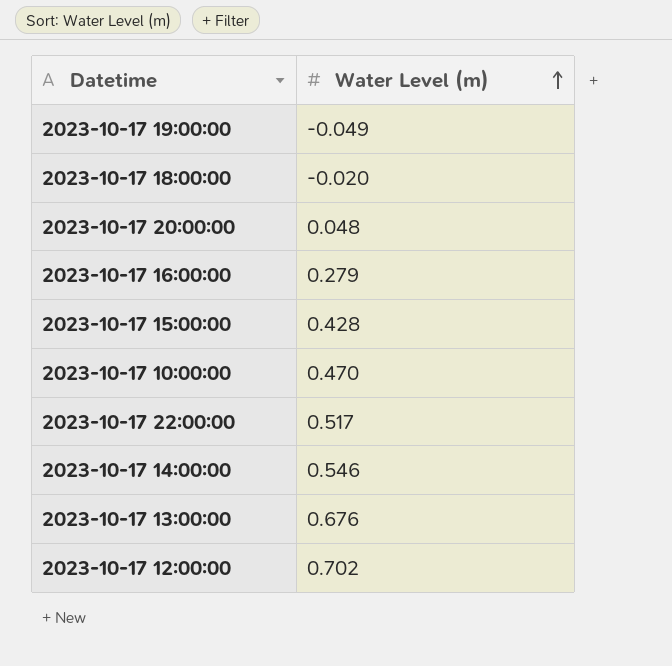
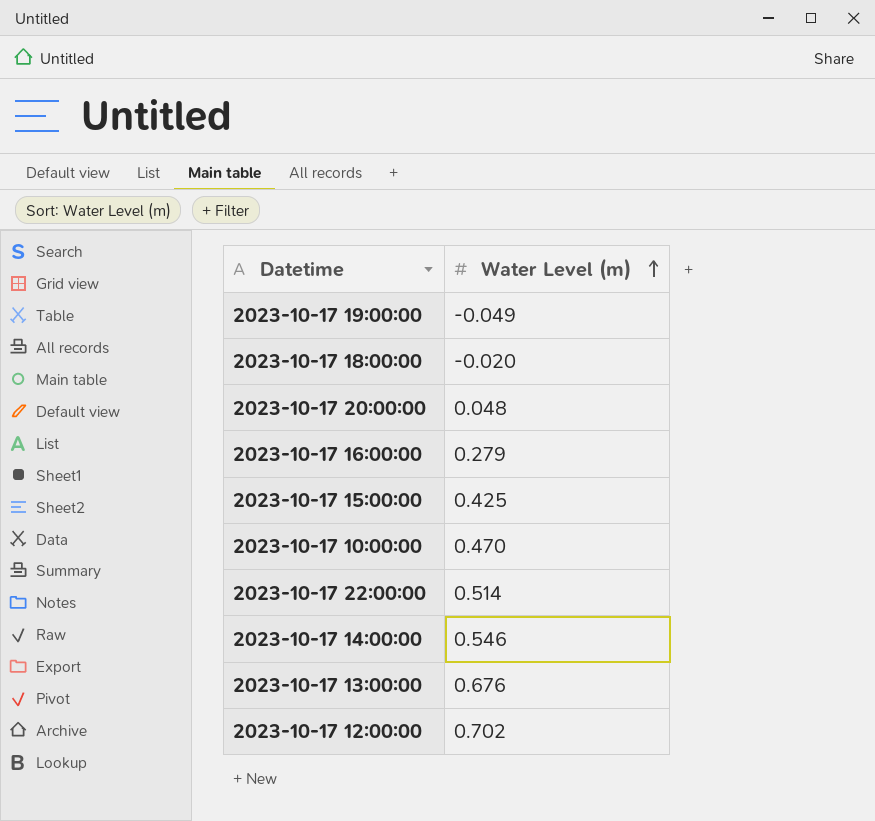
2023-10-17 15:00:00 | Water Level (m): 0.428 -> 0.425
2023-10-17 22:00:00 | Water Level (m): 0.517 -> 0.514

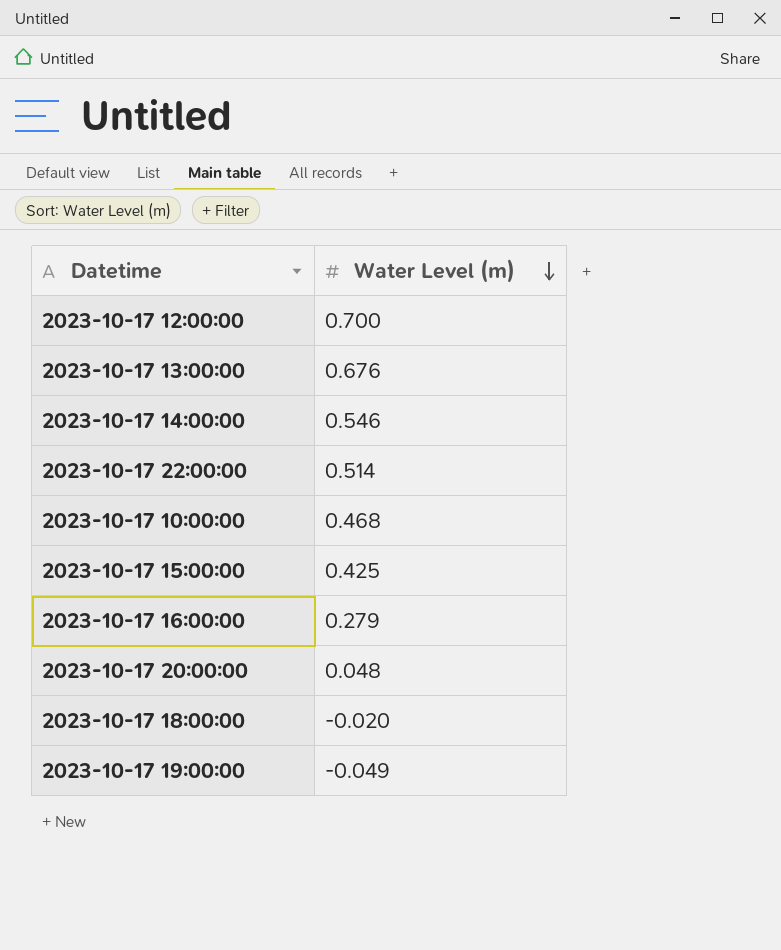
row order: Water Level (m) ascending -> Water Level (m) descending
2023-10-17 12:00:00 | Water Level (m): 0.702 -> 0.700
2023-10-17 10:00:00 | Water Level (m): 0.470 -> 0.468

